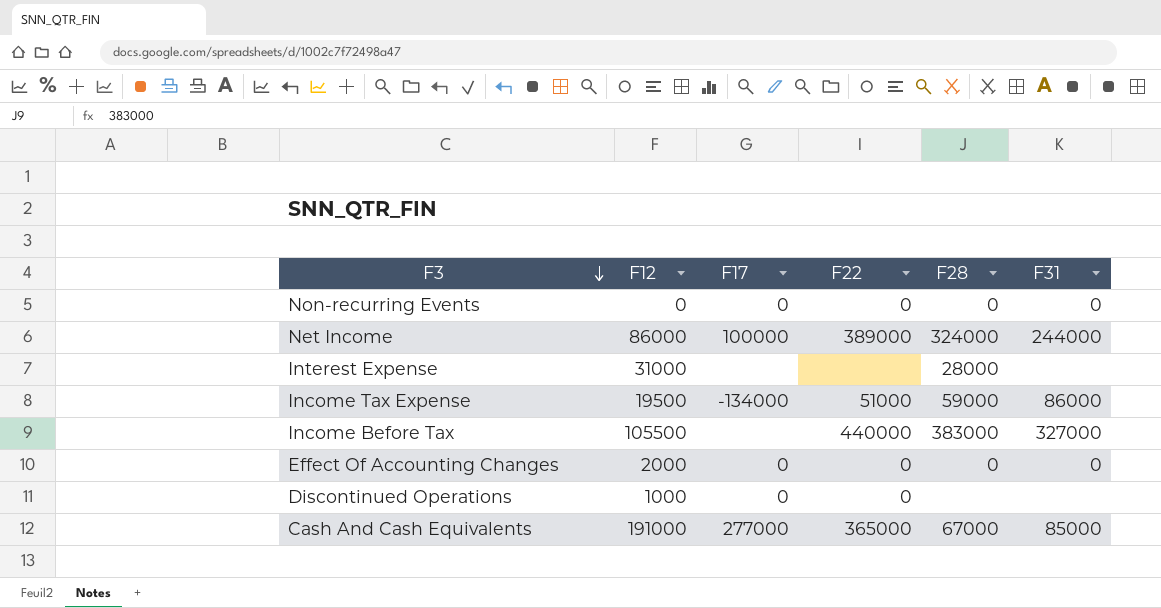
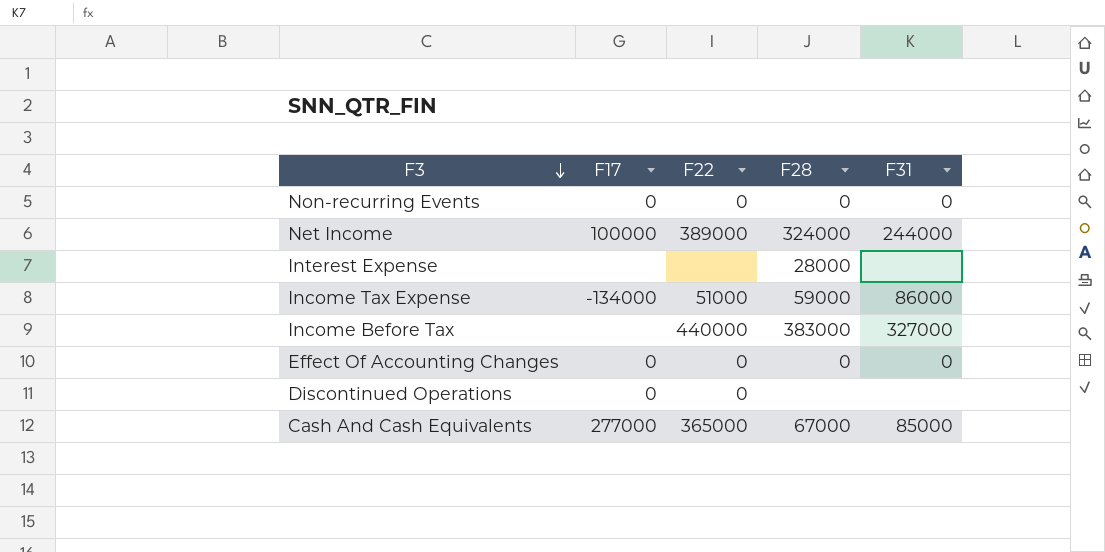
column F12 | position: 2 -> none

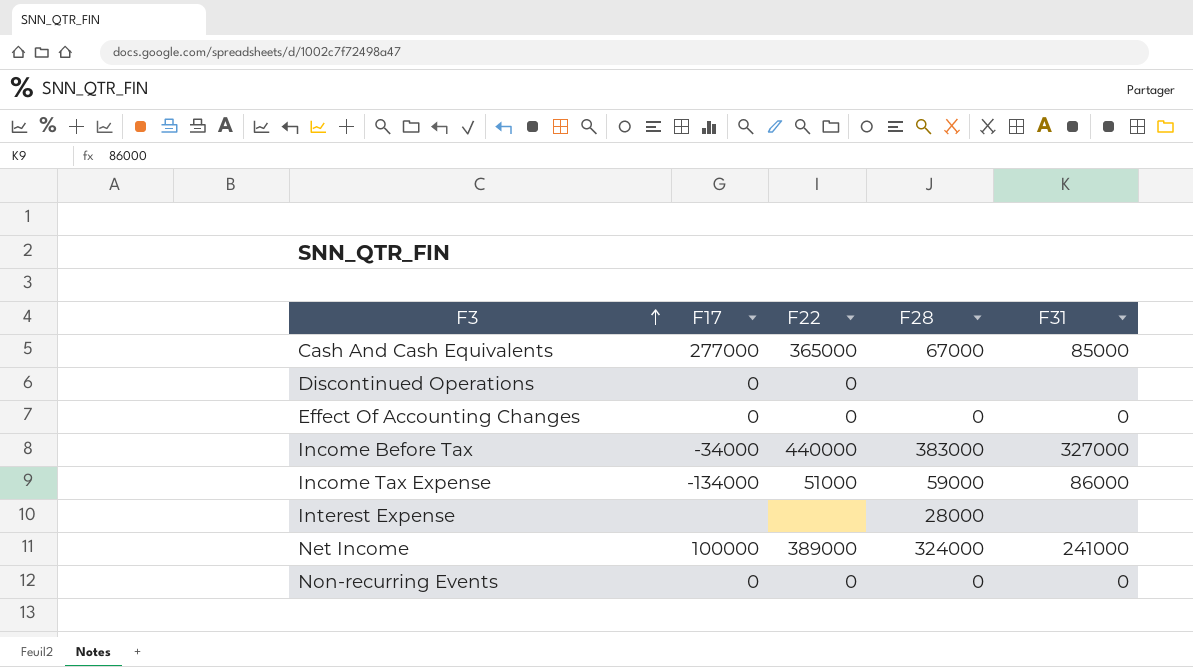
row order: F3 descending -> F3 ascending
Income Before Tax | F17: none -> -34000
Net Income | F31: 244000 -> 241000

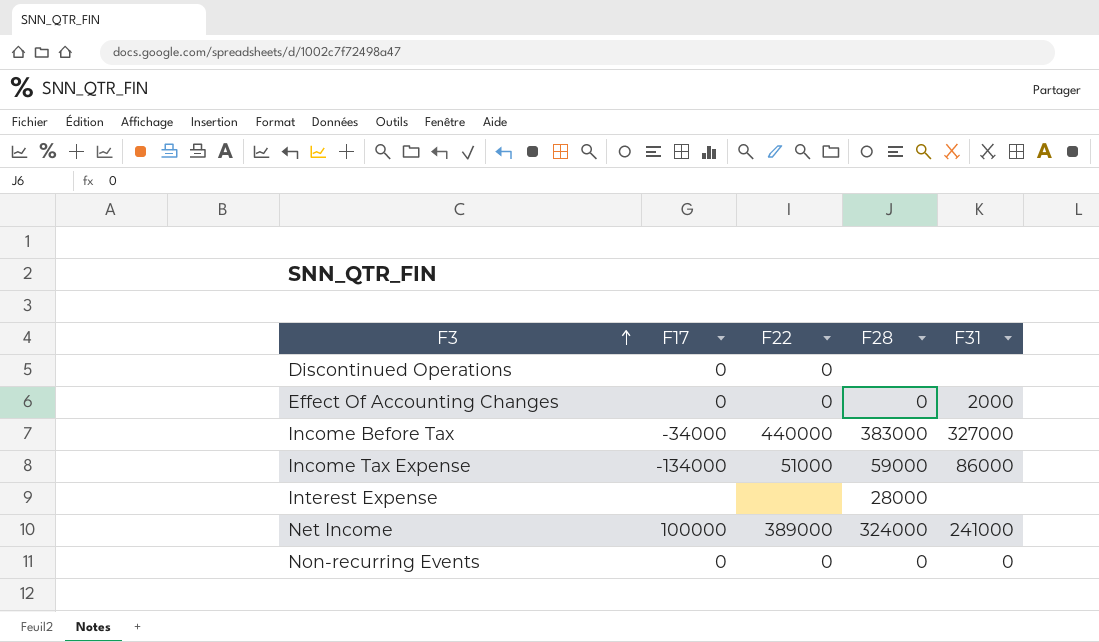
row Cash And Cash Equivalents: 277000 | 365000 | 67000 | 85000 -> none
Effect Of Accounting Changes | F31: 0 -> 2000

